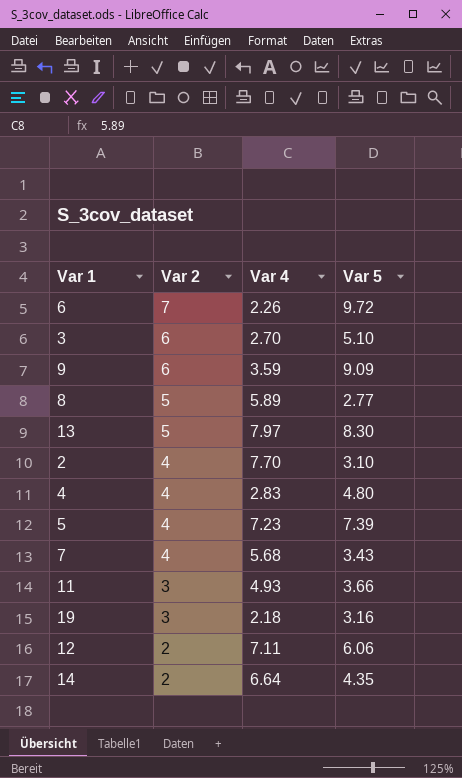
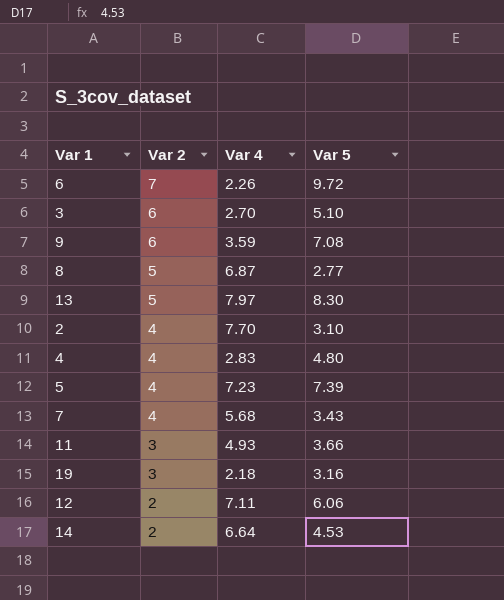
9 | Var 5: 9.09 -> 7.08
8 | Var 4: 5.89 -> 6.87
14 | Var 5: 4.35 -> 4.53

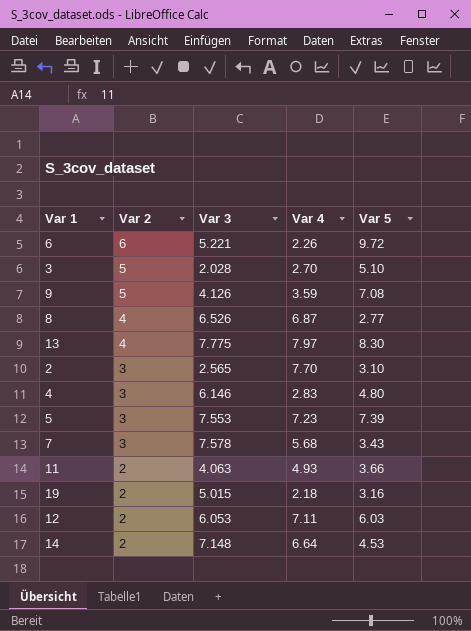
column Var 3 | position: none -> 3
6 | Var 2: 7 -> 6
3 | Var 2: 6 -> 5
9 | Var 2: 6 -> 5
8 | Var 2: 5 -> 4
13 | Var 2: 5 -> 4
2 | Var 2: 4 -> 3
4 | Var 2: 4 -> 3
5 | Var 2: 4 -> 3
7 | Var 2: 4 -> 3
11 | Var 2: 3 -> 2
19 | Var 2: 3 -> 2
12 | Var 5: 6.06 -> 6.03

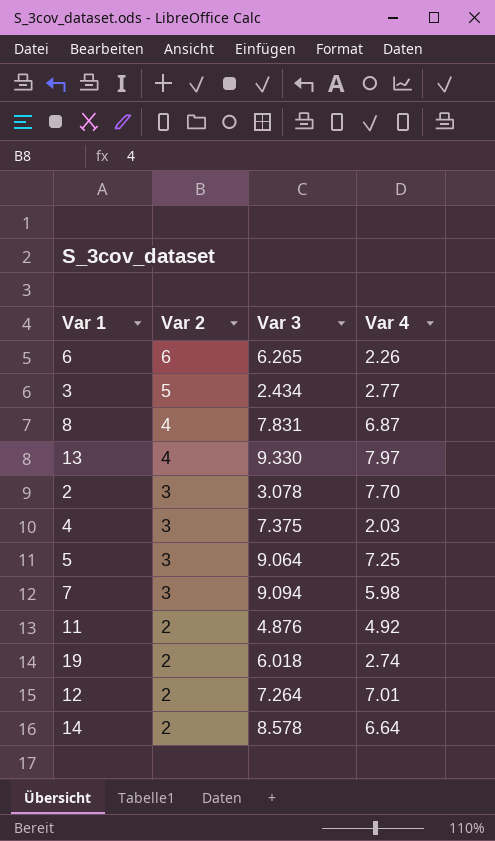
column Var 5 | position: 5 -> none
row 9: 5 | 4.126 | 3.59 | 7.08 -> none
6 | Var 3: 5.221 -> 6.265
3 | Var 3: 2.028 -> 2.434
3 | Var 4: 2.70 -> 2.77
8 | Var 3: 6.526 -> 7.831
13 | Var 3: 7.775 -> 9.330
2 | Var 3: 2.565 -> 3.078
4 | Var 3: 6.146 -> 7.375
4 | Var 4: 2.83 -> 2.03
5 | Var 3: 7.553 -> 9.064
5 | Var 4: 7.23 -> 7.25
7 | Var 3: 7.578 -> 9.094
7 | Var 4: 5.68 -> 5.98
11 | Var 3: 4.063 -> 4.876
11 | Var 4: 4.93 -> 4.92
19 | Var 3: 5.015 -> 6.018
19 | Var 4: 2.18 -> 2.74
12 | Var 3: 6.053 -> 7.264
12 | Var 4: 7.11 -> 7.01
14 | Var 3: 7.148 -> 8.578

